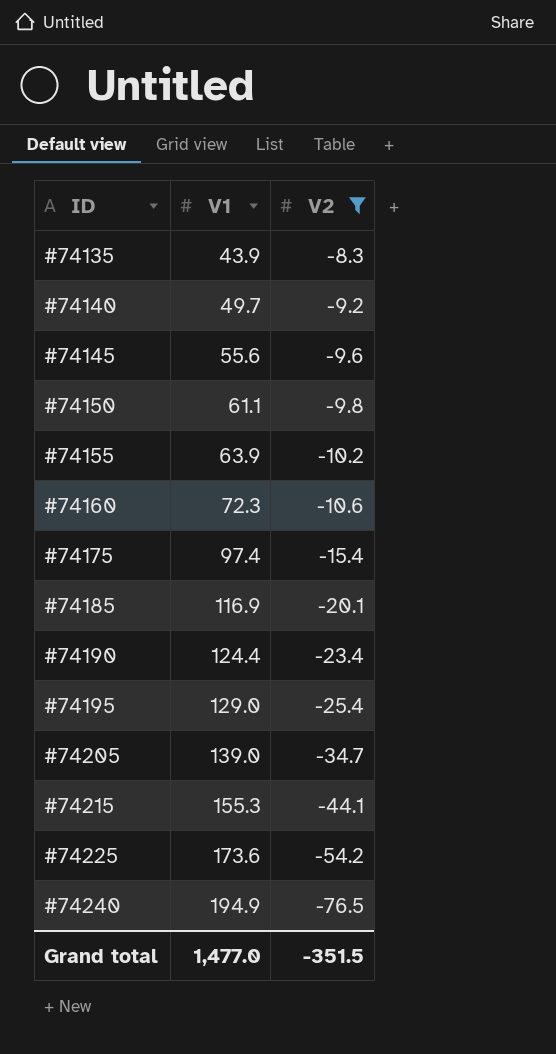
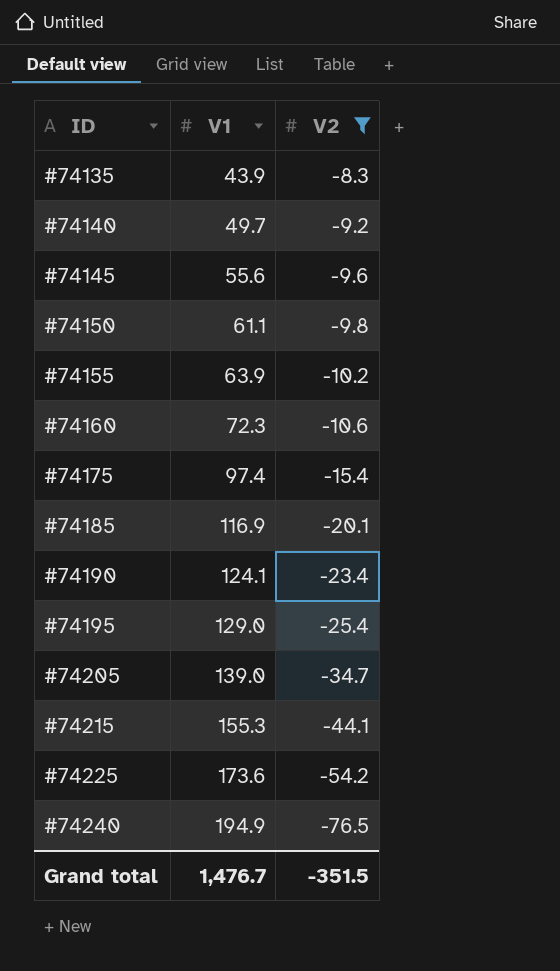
#74190 | V1: 124.4 -> 124.1
Grand total | V1: 1,477.0 -> 1,476.7

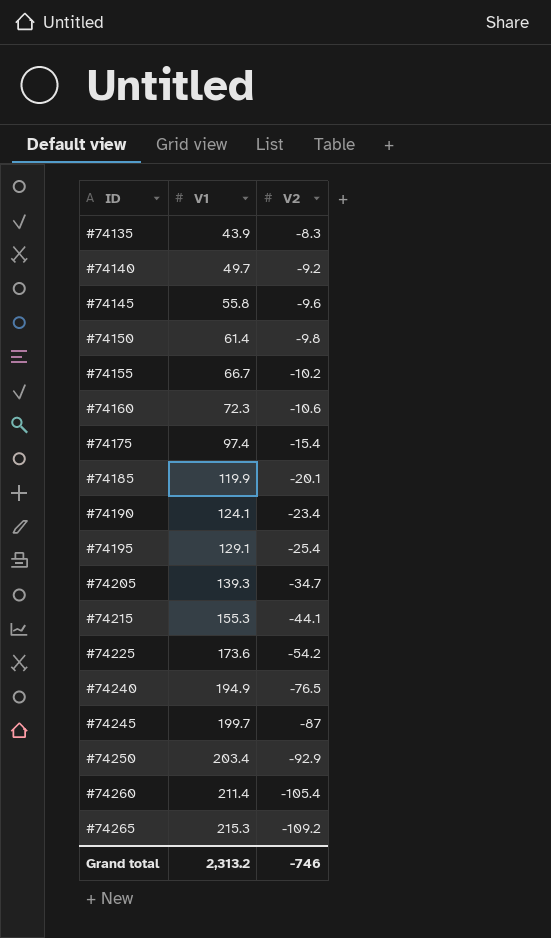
filter: V2 >= -76.5 -> none
#74145 | V1: 55.6 -> 55.8
#74150 | V1: 61.1 -> 61.4
#74155 | V1: 63.9 -> 66.7
#74185 | V1: 116.9 -> 119.9
#74195 | V1: 129.0 -> 129.1
#74205 | V1: 139.0 -> 139.3
Grand total | V1: 1,476.7 -> 2,313.2
Grand total | V2: -351.5 -> -746

